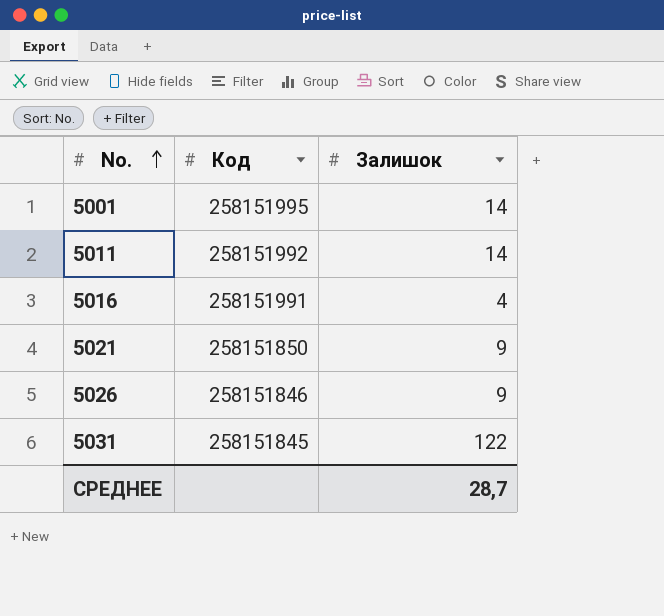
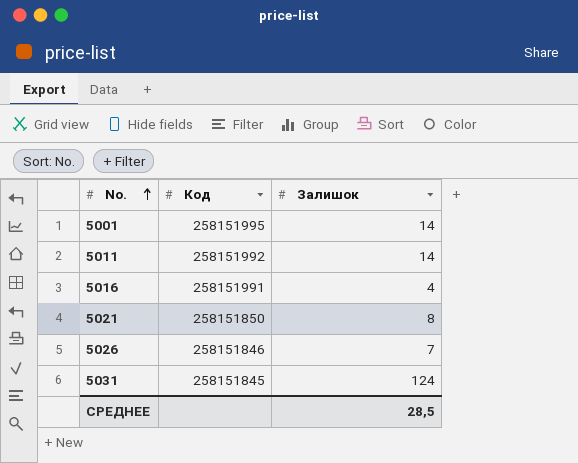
5021 | Залишок: 9 -> 8
5026 | Залишок: 9 -> 7
5031 | Залишок: 122 -> 124
СРЕДНЕЕ | Залишок: 28,7 -> 28,5

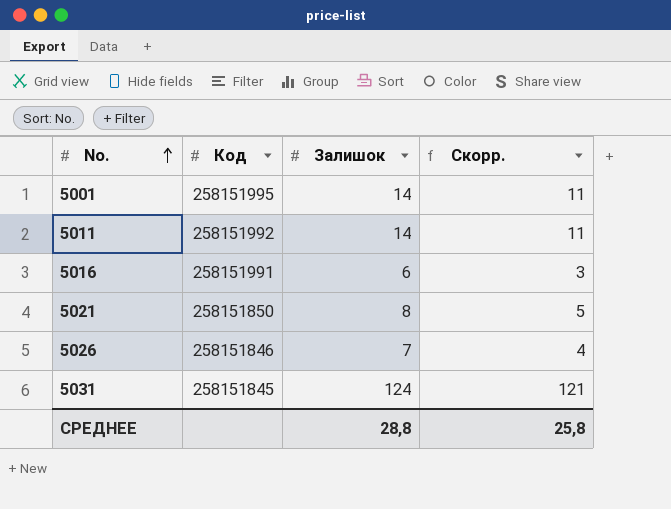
column Скорр. | formula: none -> [Залишок] - 3
5016 | Залишок: 4 -> 6
СРЕДНЕЕ | Залишок: 28,5 -> 28,8

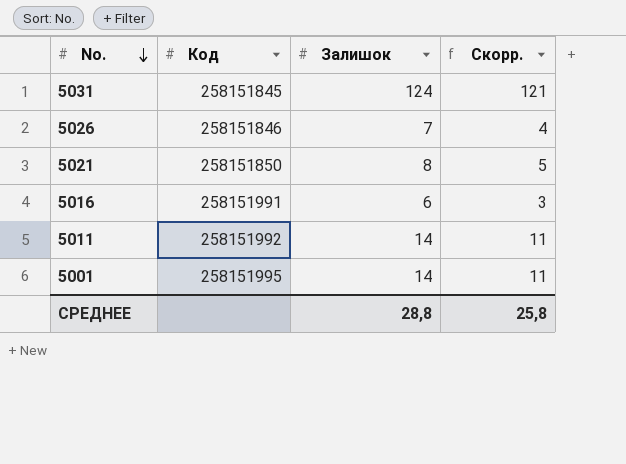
row order: No. ascending -> No. descending

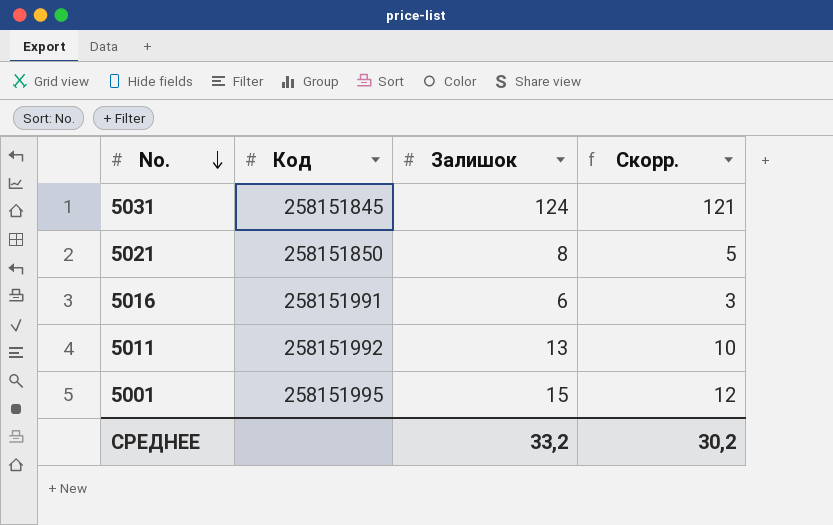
row 5026: 258151846 | 7 | 4 -> none
5011 | Залишок: 14 -> 13
5011 | Скорр.: 11 -> 10
5001 | Залишок: 14 -> 15
5001 | Скорр.: 11 -> 12
СРЕДНЕЕ | Залишок: 28,8 -> 33,2
СРЕДНЕЕ | Скорр.: 25,8 -> 30,2

